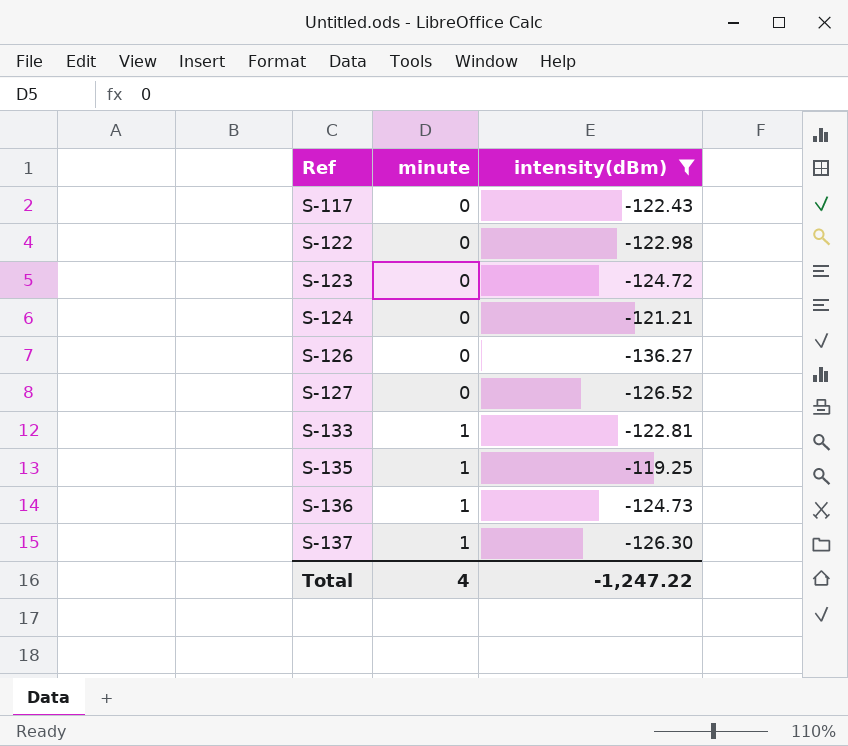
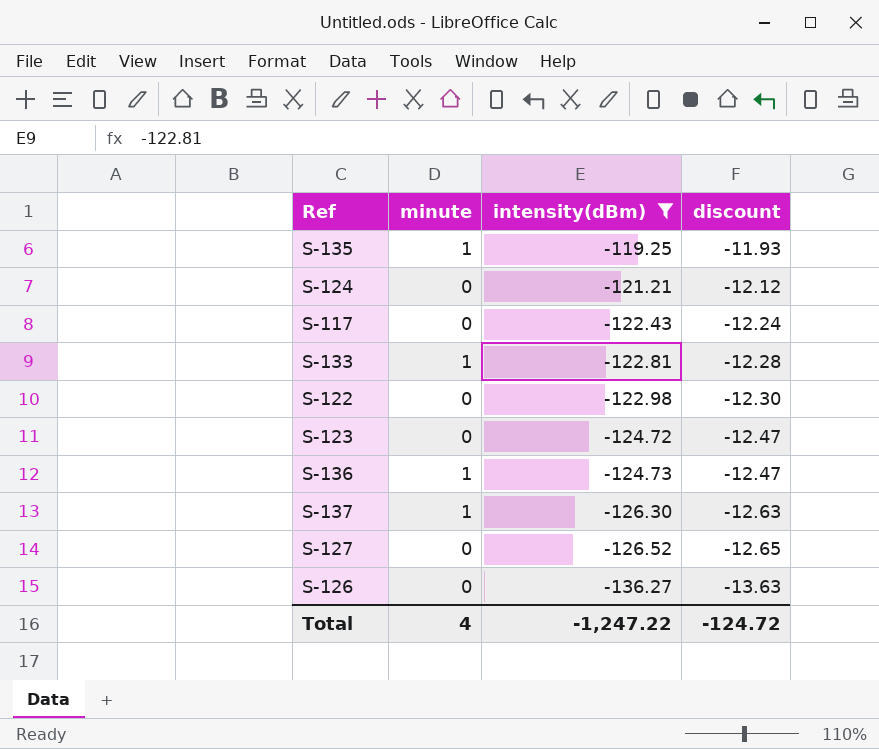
row order: Ref ascending -> intensity(dBm) descending
column discount | formula: none -> [intensity(dBm)] * 0.1

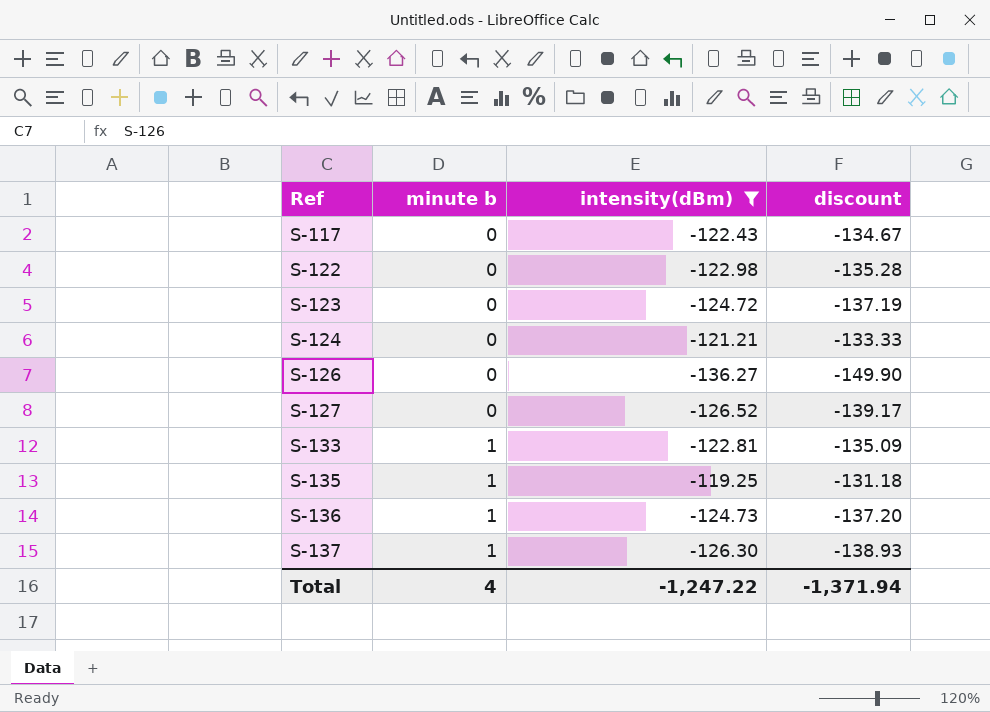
row order: intensity(dBm) descending -> Ref ascending
column name: minute -> minute b
column discount | formula: [intensity(dBm)] * 0.1 -> [intensity(dBm)] * 1.1
Total | discount: -124.72 -> -1,371.94

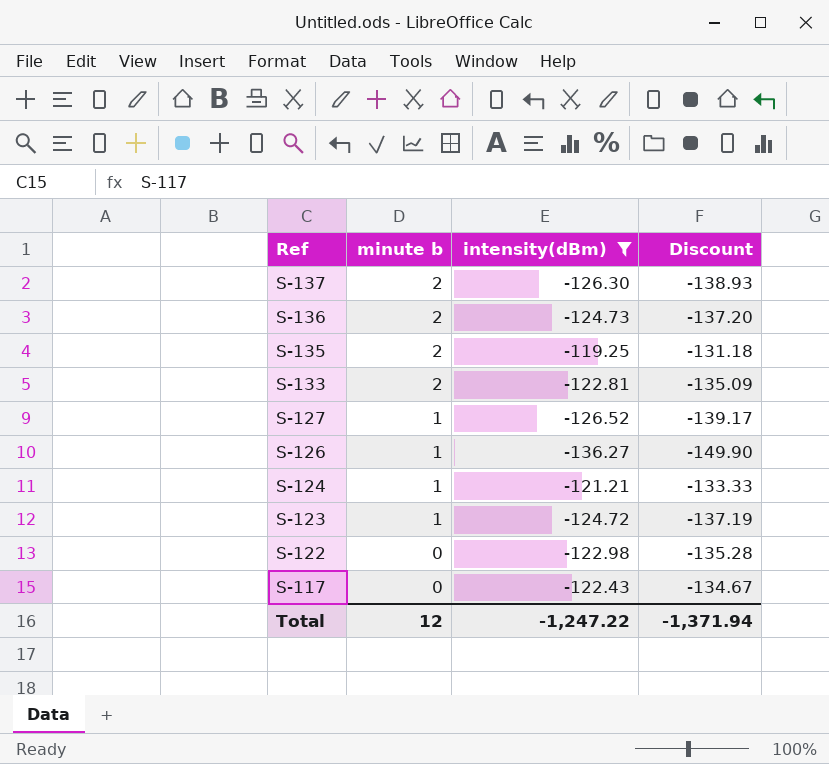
row order: Ref ascending -> Ref descending
column name: discount -> Discount
S-137 | minute b: 1 -> 2
S-136 | minute b: 1 -> 2
S-135 | minute b: 1 -> 2
S-133 | minute b: 1 -> 2
S-127 | minute b: 0 -> 1
S-126 | minute b: 0 -> 1
S-124 | minute b: 0 -> 1
S-123 | minute b: 0 -> 1
Total | minute b: 4 -> 12

